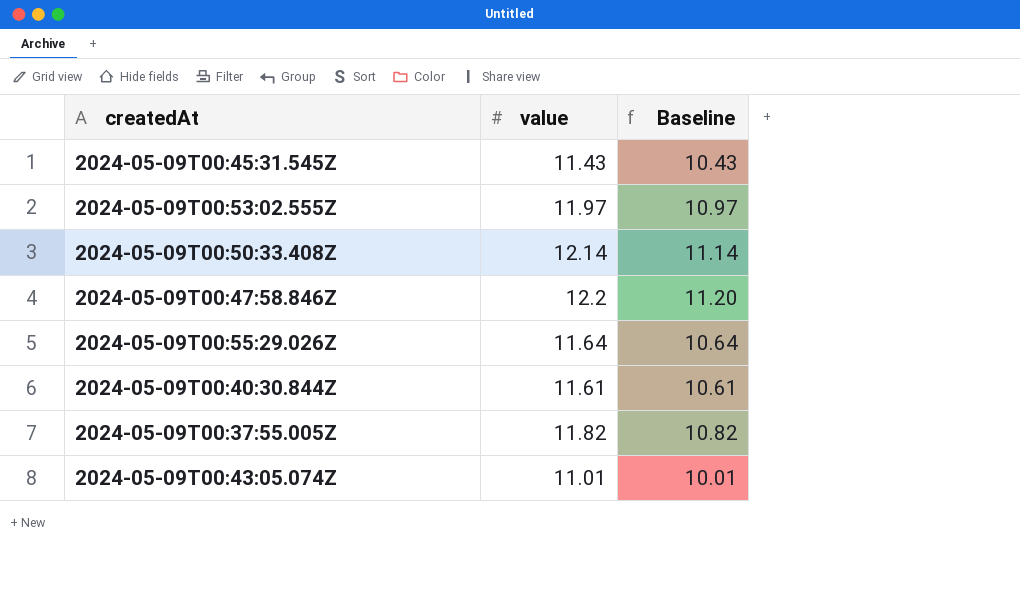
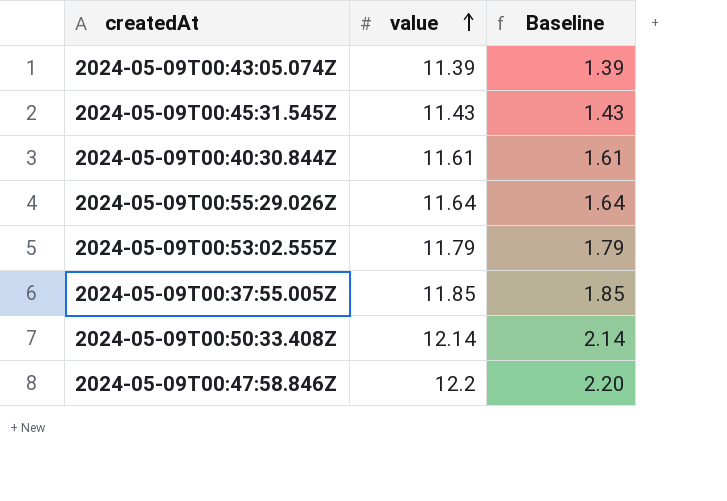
row order: none -> value ascending
column Baseline | formula: [value] - 1 -> [value] - 10
2024-05-09T00:43:05.074Z | value: 11.01 -> 11.39
2024-05-09T00:53:02.555Z | value: 11.97 -> 11.79
2024-05-09T00:37:55.005Z | value: 11.82 -> 11.85

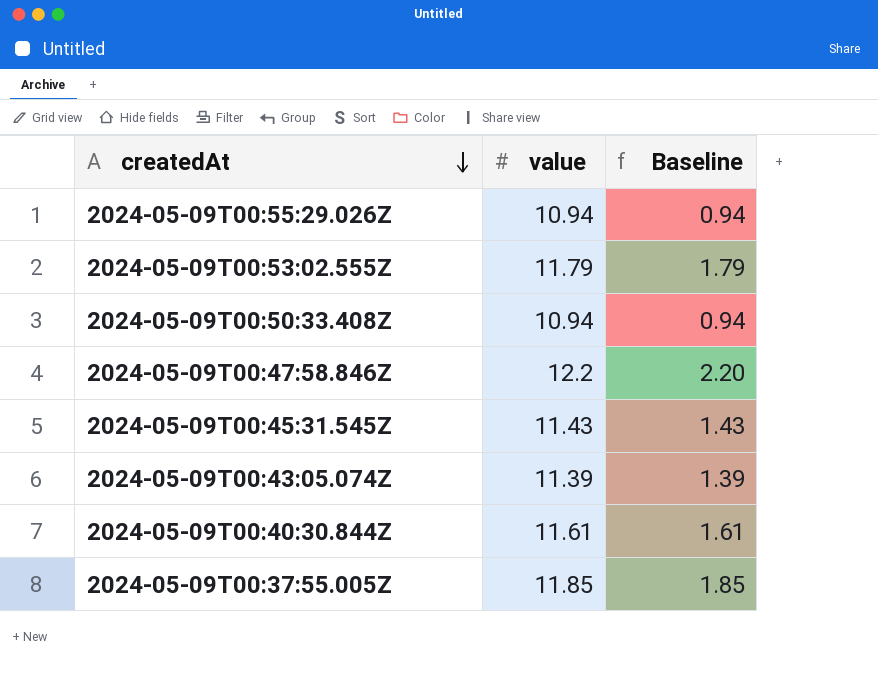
row order: value ascending -> createdAt descending
2024-05-09T00:55:29.026Z | value: 11.64 -> 10.94
2024-05-09T00:55:29.026Z | Baseline: 1.64 -> 0.94
2024-05-09T00:50:33.408Z | value: 12.14 -> 10.94
2024-05-09T00:50:33.408Z | Baseline: 2.14 -> 0.94

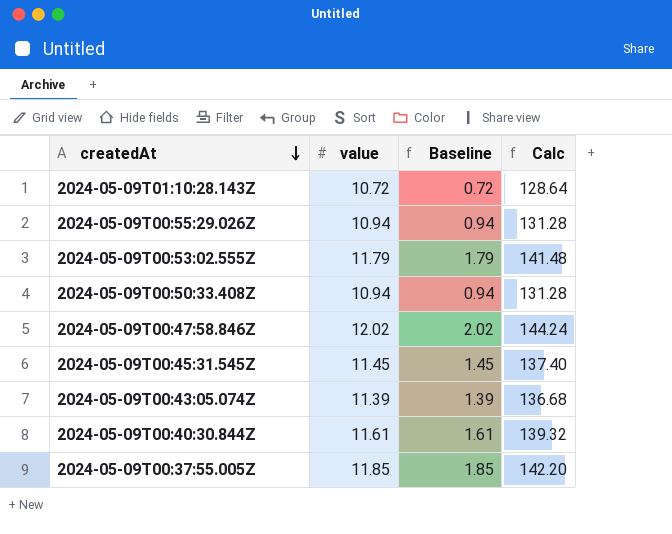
column Calc | formula: none -> [value] * 12
row 2024-05-09T01:10:28.143Z: none -> 10.72 | 0.72 | 128.64
2024-05-09T00:47:58.846Z | value: 12.2 -> 12.02
2024-05-09T00:47:58.846Z | Baseline: 2.20 -> 2.02
2024-05-09T00:45:31.545Z | value: 11.43 -> 11.45
2024-05-09T00:45:31.545Z | Baseline: 1.43 -> 1.45

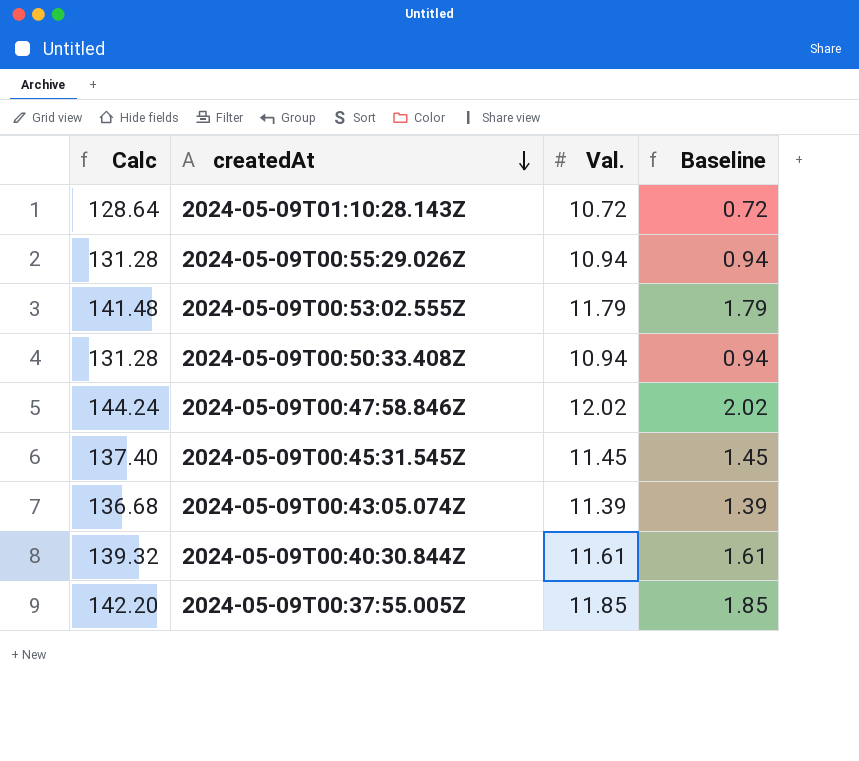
column Calc | position: 4 -> 1
column name: value -> Val.

